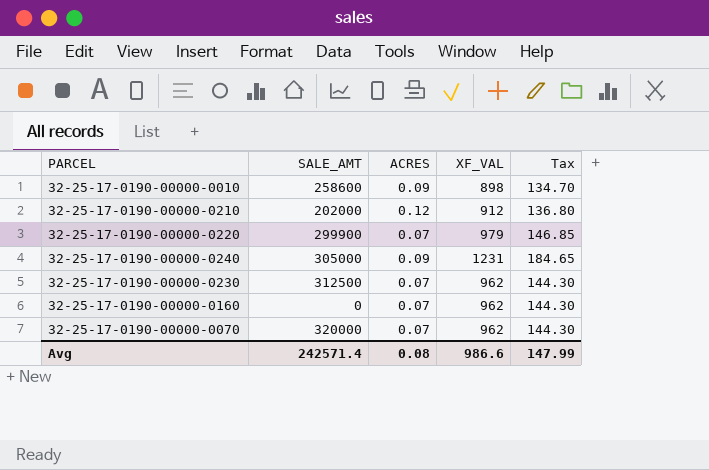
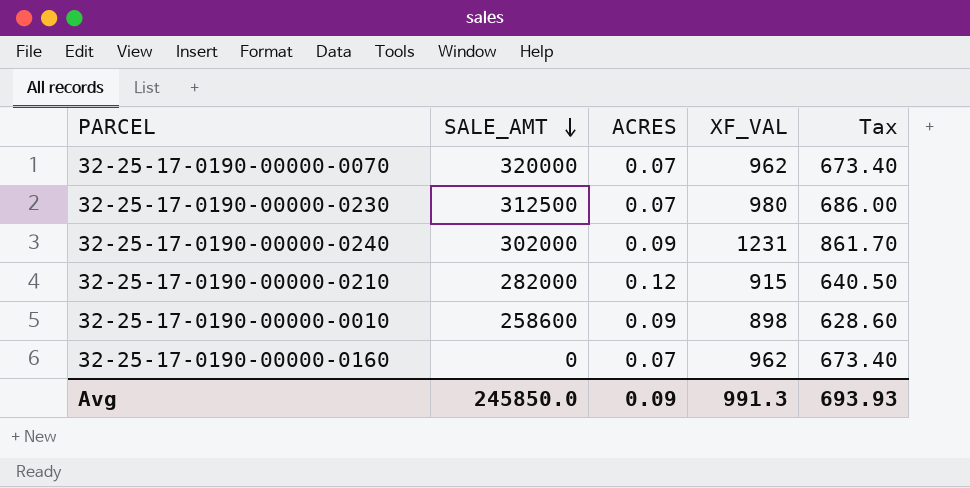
row order: none -> SALE_AMT descending
column Tax | formula: [XF_VAL] * 0.15 -> [XF_VAL] * 0.7
row 32-25-17-0190-00000-0220: 299900 | 0.07 | 979 | 146.85 -> none
32-25-17-0190-00000-0230 | XF_VAL: 962 -> 980
32-25-17-0190-00000-0240 | SALE_AMT: 305000 -> 302000
32-25-17-0190-00000-0210 | SALE_AMT: 202000 -> 282000
32-25-17-0190-00000-0210 | XF_VAL: 912 -> 915
Avg | SALE_AMT: 242571.4 -> 245850.0
Avg | ACRES: 0.08 -> 0.09
Avg | XF_VAL: 986.6 -> 991.3
Avg | Tax: 147.99 -> 693.93

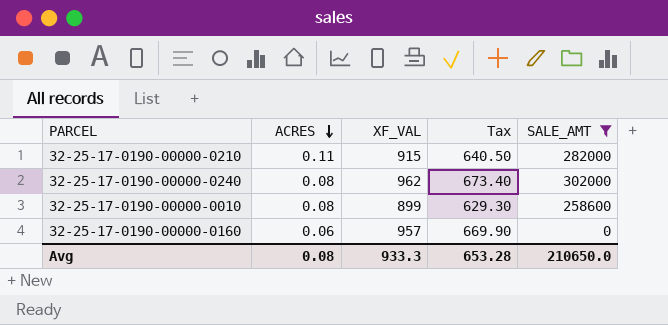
filter: none -> SALE_AMT <= 302000
row order: SALE_AMT descending -> ACRES descending
column SALE_AMT | position: 2 -> 5
32-25-17-0190-00000-0210 | ACRES: 0.12 -> 0.11
32-25-17-0190-00000-0240 | ACRES: 0.09 -> 0.08
32-25-17-0190-00000-0240 | XF_VAL: 1231 -> 962
32-25-17-0190-00000-0240 | Tax: 861.70 -> 673.40
32-25-17-0190-00000-0010 | ACRES: 0.09 -> 0.08
32-25-17-0190-00000-0010 | XF_VAL: 898 -> 899
32-25-17-0190-00000-0010 | Tax: 628.60 -> 629.30
32-25-17-0190-00000-0160 | ACRES: 0.07 -> 0.06
32-25-17-0190-00000-0160 | XF_VAL: 962 -> 957
32-25-17-0190-00000-0160 | Tax: 673.40 -> 669.90
Avg | ACRES: 0.09 -> 0.08
Avg | XF_VAL: 991.3 -> 933.3
Avg | Tax: 693.93 -> 653.28
Avg | SALE_AMT: 245850.0 -> 210650.0

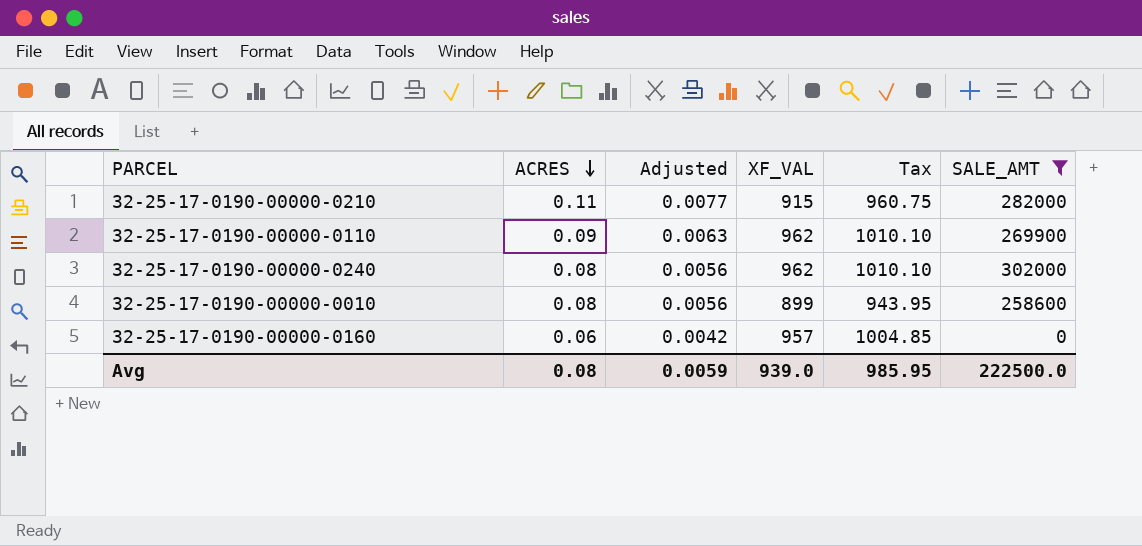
column Adjusted | formula: none -> [ACRES] * 0.07
column Tax | formula: [XF_VAL] * 0.7 -> [XF_VAL] * 1.05
row 32-25-17-0190-00000-0110: none -> 0.09 | 0.0063 | 962 | 1010.10 | 269900
Avg | XF_VAL: 933.3 -> 939.0
Avg | Tax: 653.28 -> 985.95
Avg | SALE_AMT: 210650.0 -> 222500.0

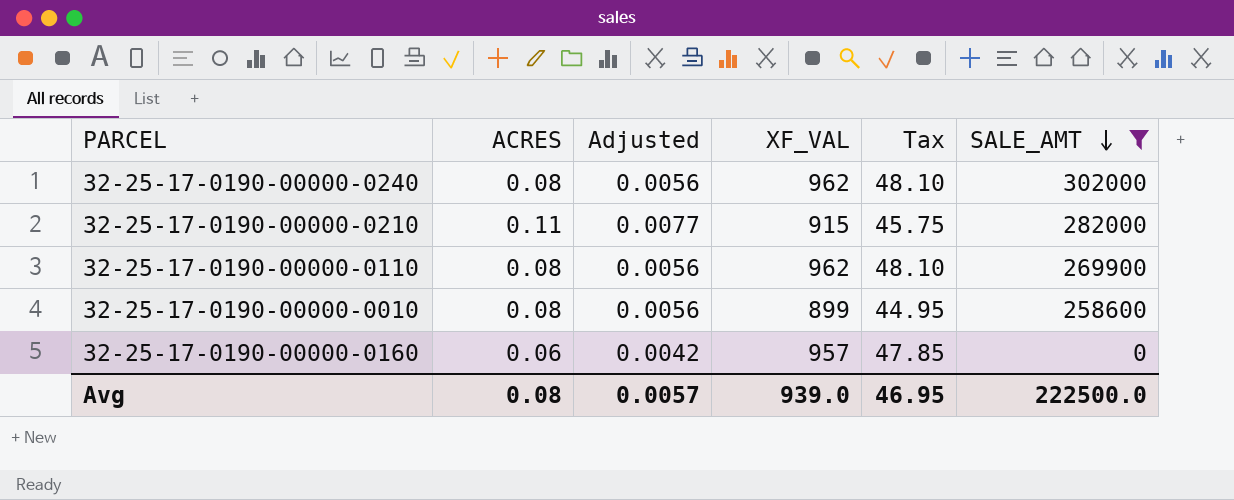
row order: ACRES descending -> SALE_AMT descending
column Tax | formula: [XF_VAL] * 1.05 -> [XF_VAL] * 0.05
32-25-17-0190-00000-0110 | ACRES: 0.09 -> 0.08
32-25-17-0190-00000-0110 | Adjusted: 0.0063 -> 0.0056
Avg | Adjusted: 0.0059 -> 0.0057
Avg | Tax: 985.95 -> 46.95

